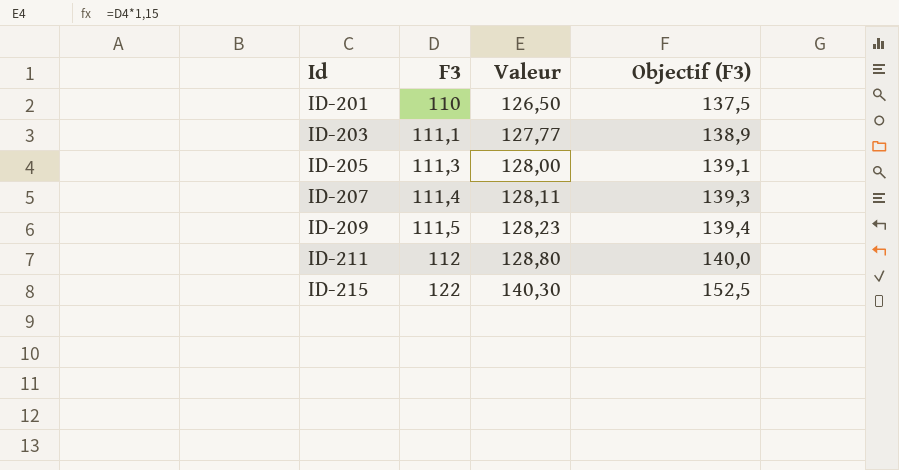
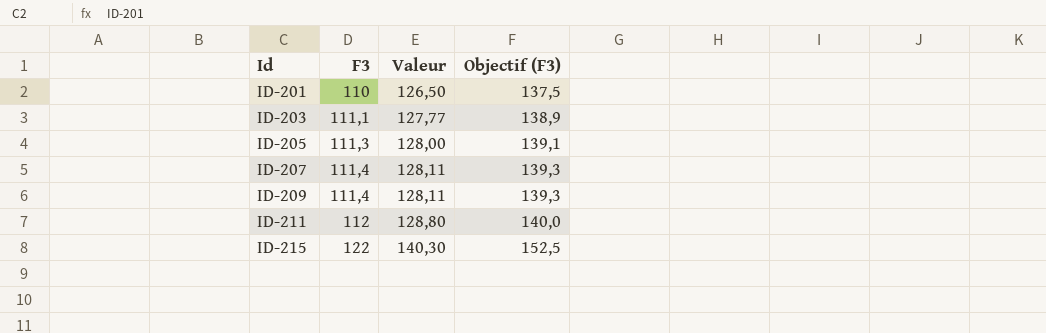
ID-209 | F3: 111,5 -> 111,4
ID-209 | Valeur: 128,23 -> 128,11
ID-209 | Objectif (F3): 139,4 -> 139,3

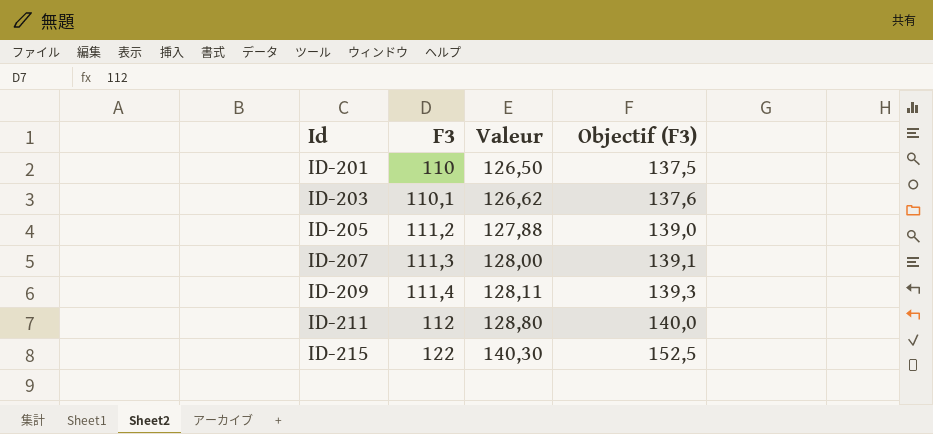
ID-203 | F3: 111,1 -> 110,1
ID-203 | Valeur: 127,77 -> 126,62
ID-203 | Objectif (F3): 138,9 -> 137,6
ID-205 | F3: 111,3 -> 111,2
ID-205 | Valeur: 128,00 -> 127,88
ID-205 | Objectif (F3): 139,1 -> 139,0
ID-207 | F3: 111,4 -> 111,3
ID-207 | Valeur: 128,11 -> 128,00
ID-207 | Objectif (F3): 139,3 -> 139,1

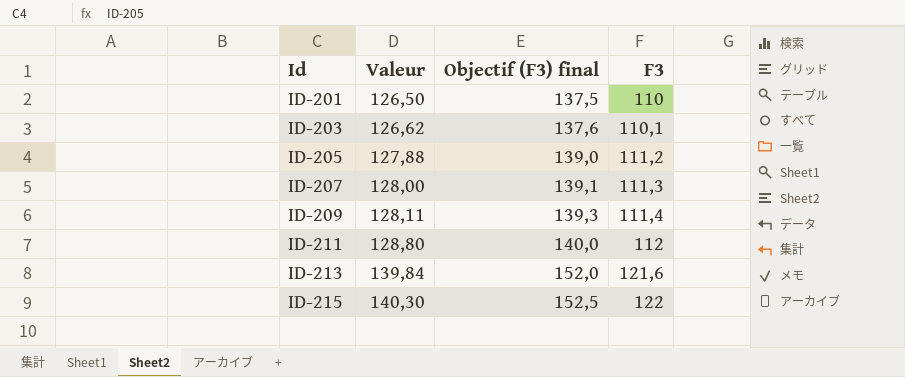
column name: Objectif (F3) -> Objectif (F3) final
column F3 | position: 2 -> 4
row ID-213: none -> 139,84 | 152,0 | 121,6

